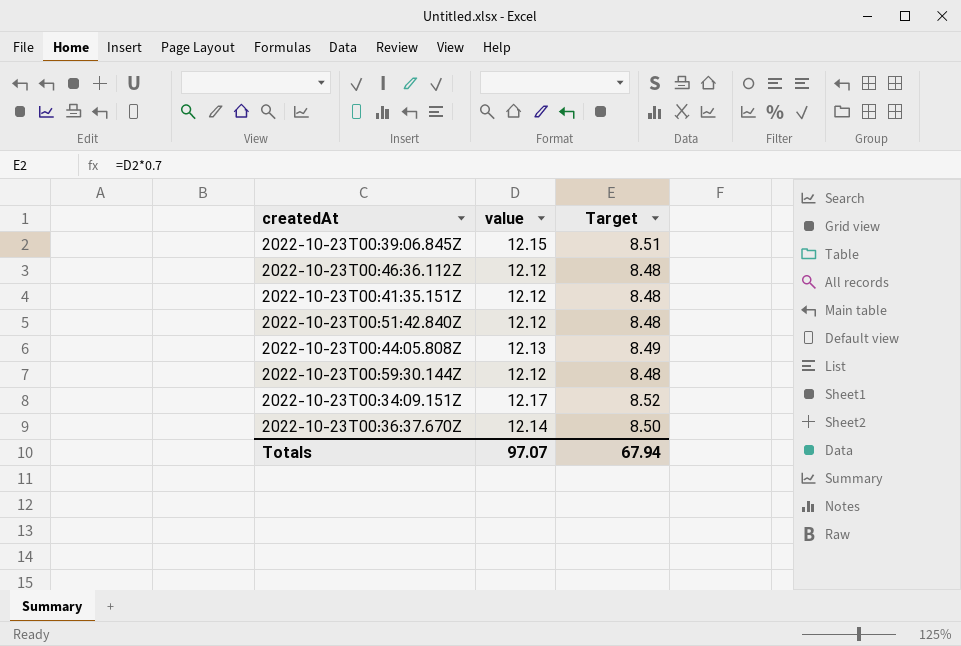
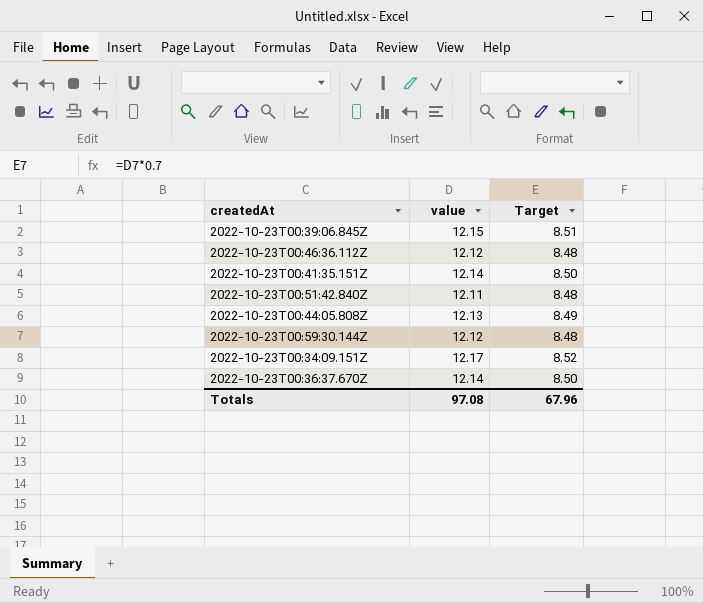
2022-10-23T00:41:35.151Z | value: 12.12 -> 12.14
2022-10-23T00:41:35.151Z | Target: 8.48 -> 8.50
2022-10-23T00:51:42.840Z | value: 12.12 -> 12.11
Totals | value: 97.07 -> 97.08
Totals | Target: 67.94 -> 67.96

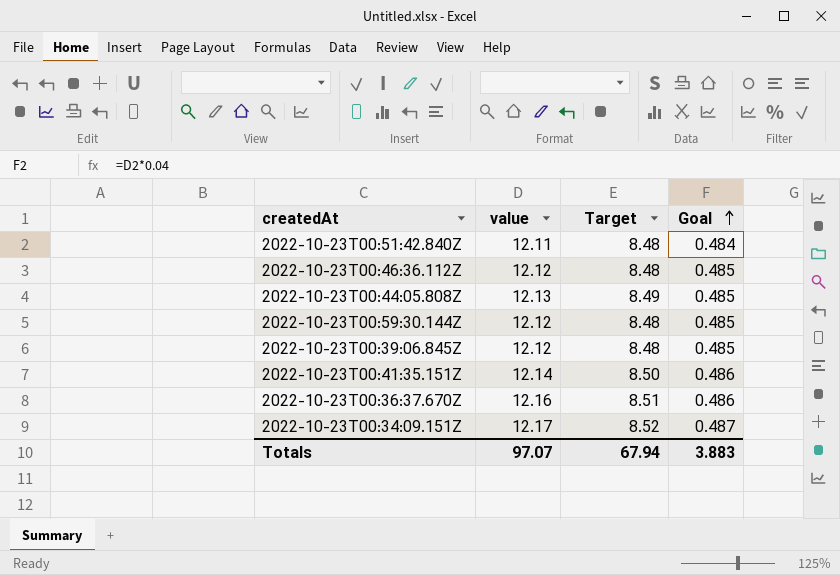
row order: none -> Goal ascending
column Goal | formula: none -> [value] * 0.04
2022-10-23T00:39:06.845Z | value: 12.15 -> 12.12
2022-10-23T00:39:06.845Z | Target: 8.51 -> 8.48
2022-10-23T00:36:37.670Z | value: 12.14 -> 12.16
2022-10-23T00:36:37.670Z | Target: 8.50 -> 8.51
Totals | value: 97.08 -> 97.07
Totals | Target: 67.96 -> 67.94

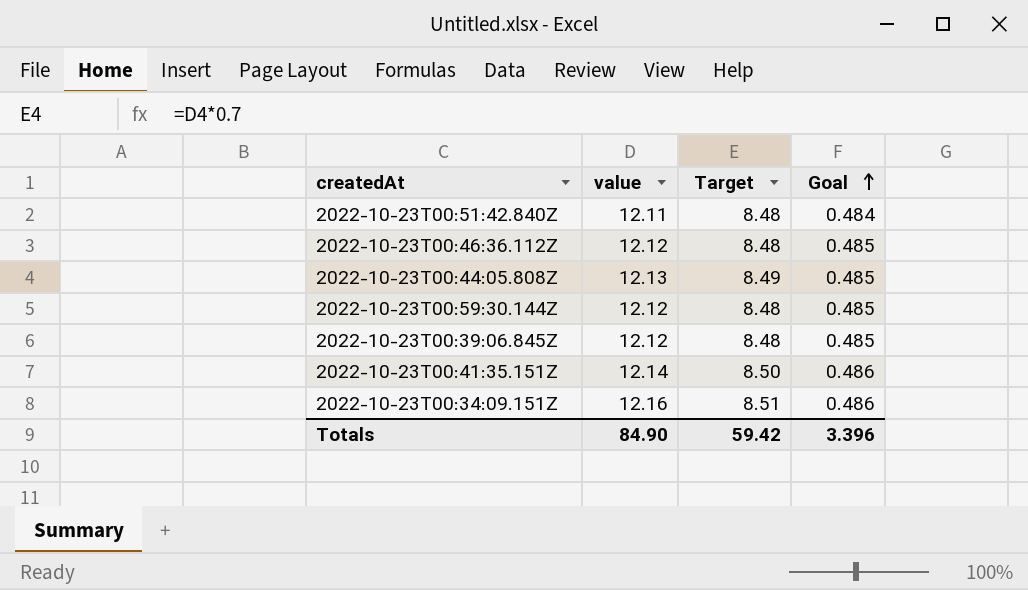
row 2022-10-23T00:36:37.670Z: 12.16 | 8.51 | 0.486 -> none
2022-10-23T00:34:09.151Z | value: 12.17 -> 12.16
2022-10-23T00:34:09.151Z | Target: 8.52 -> 8.51
2022-10-23T00:34:09.151Z | Goal: 0.487 -> 0.486
Totals | value: 97.07 -> 84.90
Totals | Target: 67.94 -> 59.42
Totals | Goal: 3.883 -> 3.396

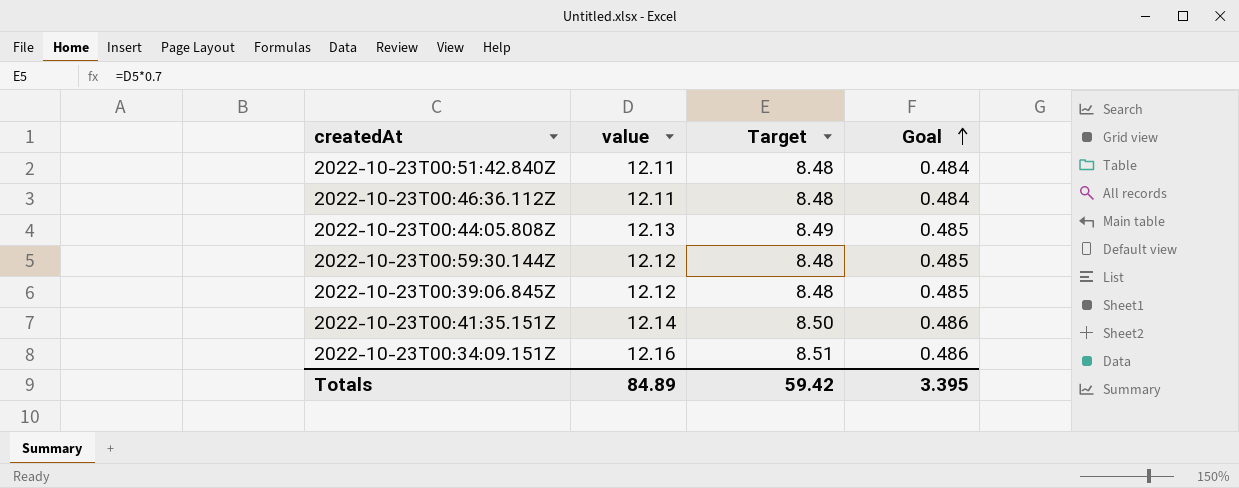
2022-10-23T00:46:36.112Z | value: 12.12 -> 12.11
2022-10-23T00:46:36.112Z | Goal: 0.485 -> 0.484
Totals | value: 84.90 -> 84.89
Totals | Goal: 3.396 -> 3.395

